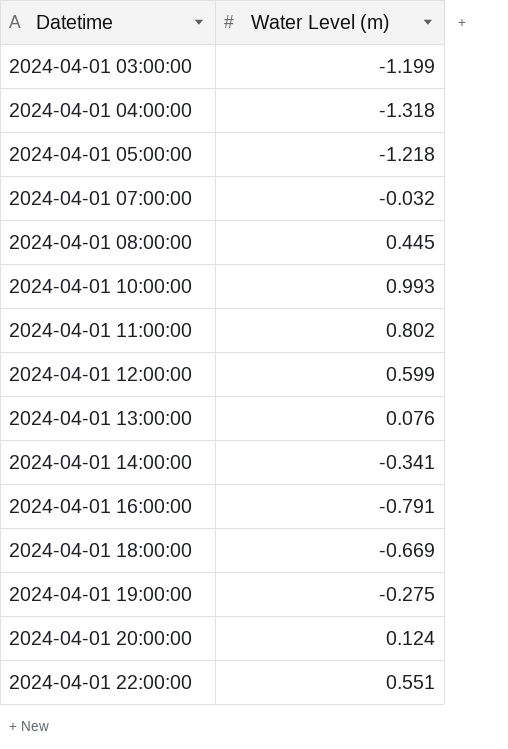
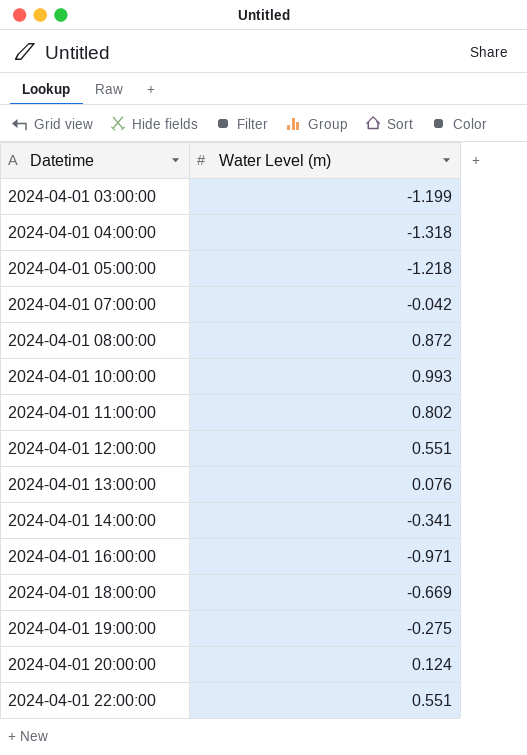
2024-04-01 07:00:00 | Water Level (m): -0.032 -> -0.042
2024-04-01 08:00:00 | Water Level (m): 0.445 -> 0.872
2024-04-01 12:00:00 | Water Level (m): 0.599 -> 0.551
2024-04-01 16:00:00 | Water Level (m): -0.791 -> -0.971

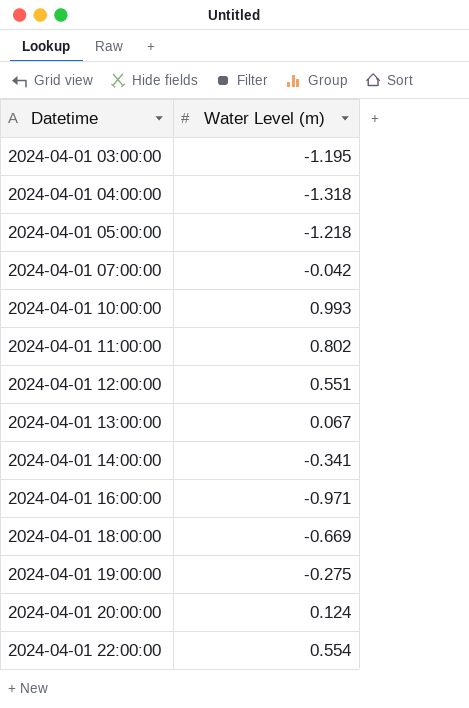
row 2024-04-01 08:00:00: 0.872 -> none
2024-04-01 03:00:00 | Water Level (m): -1.199 -> -1.195
2024-04-01 13:00:00 | Water Level (m): 0.076 -> 0.067
2024-04-01 22:00:00 | Water Level (m): 0.551 -> 0.554

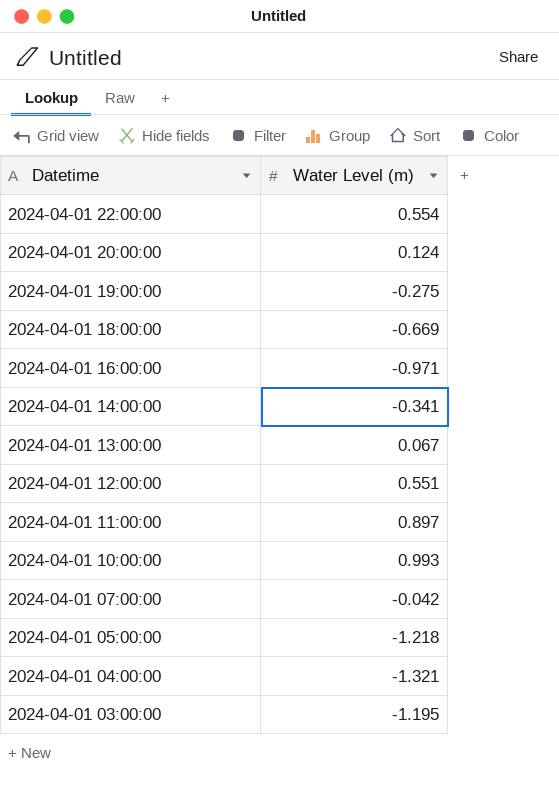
row order: Datetime ascending -> Datetime descending
2024-04-01 11:00:00 | Water Level (m): 0.802 -> 0.897
2024-04-01 04:00:00 | Water Level (m): -1.318 -> -1.321

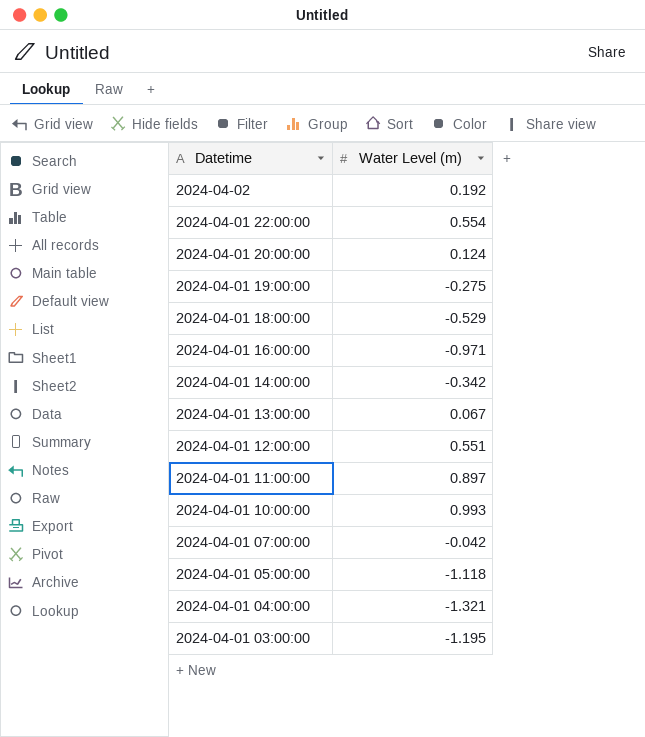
row 2024-04-02: none -> 0.192
2024-04-01 18:00:00 | Water Level (m): -0.669 -> -0.529
2024-04-01 14:00:00 | Water Level (m): -0.341 -> -0.342
2024-04-01 05:00:00 | Water Level (m): -1.218 -> -1.118

